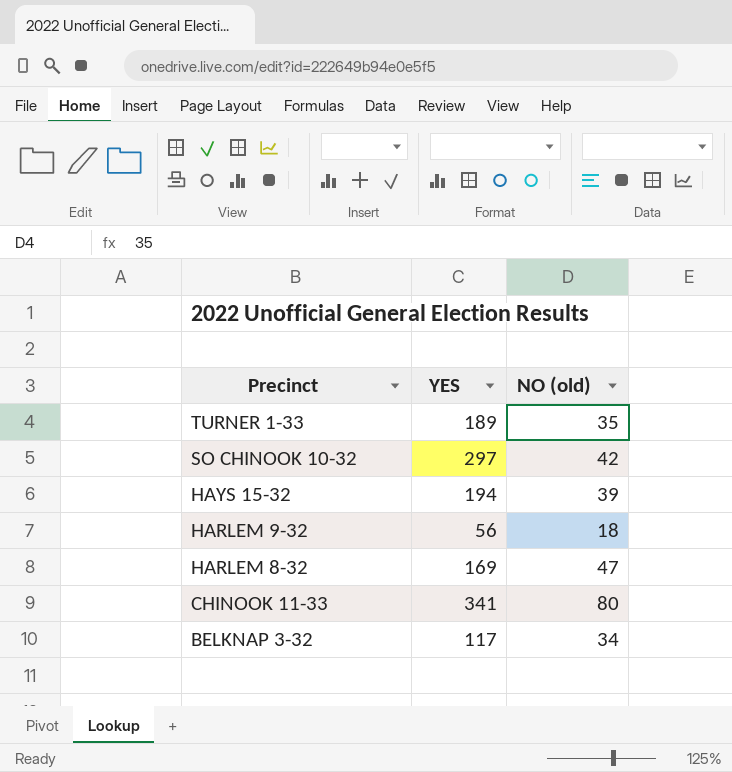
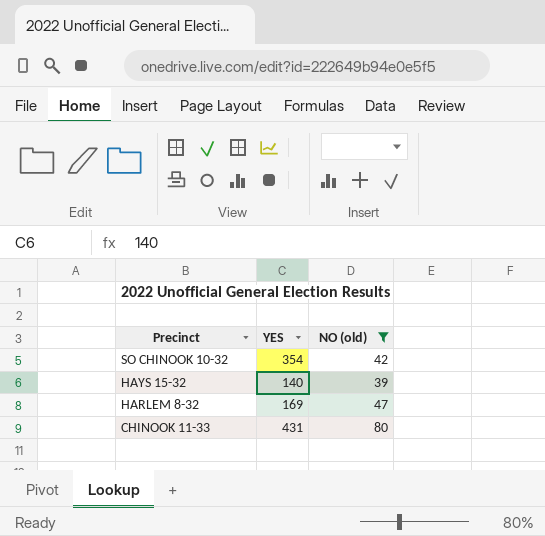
filter: none -> NO (old) >= 39
SO CHINOOK 10-32 | YES: 297 -> 354
HAYS 15-32 | YES: 194 -> 140
CHINOOK 11-33 | YES: 341 -> 431

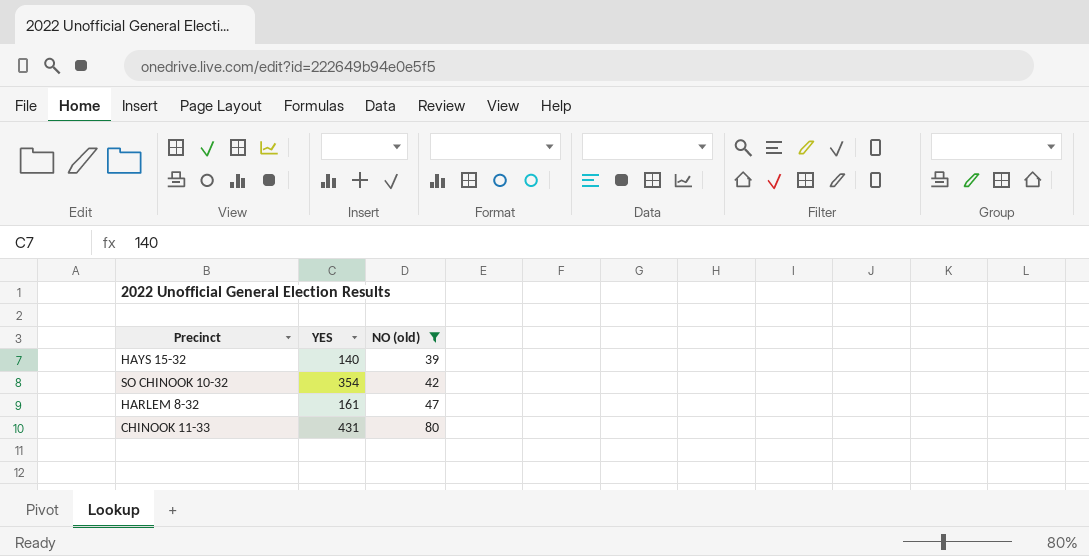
row order: Precinct descending -> NO (old) ascending
HARLEM 8-32 | YES: 169 -> 161

